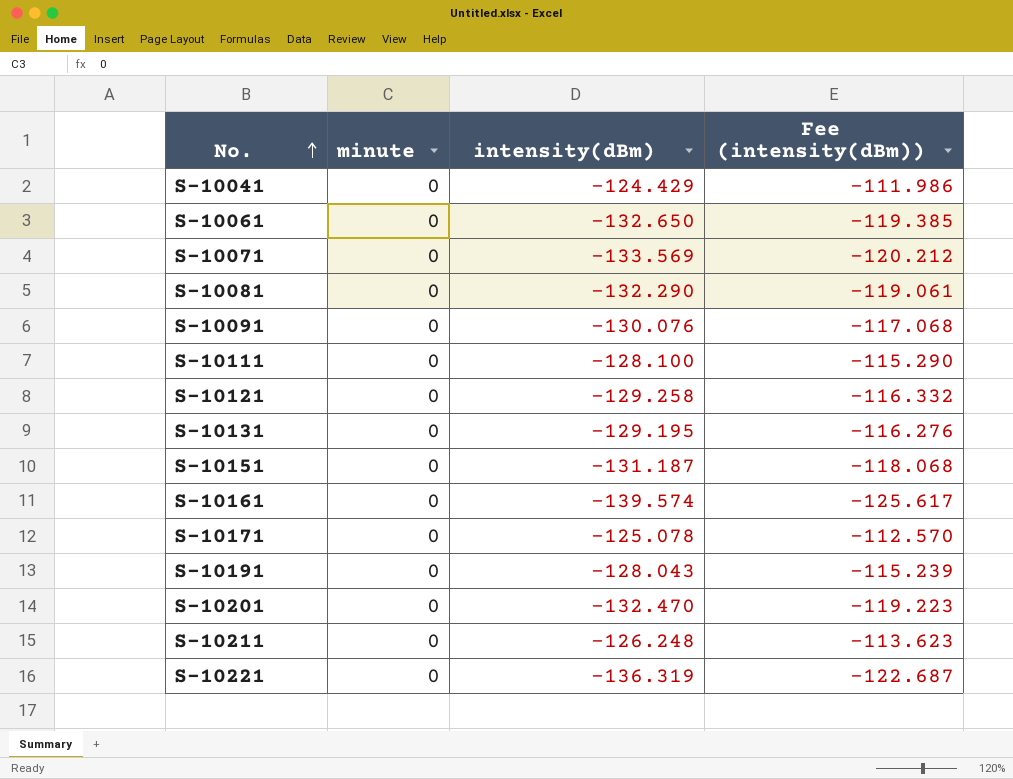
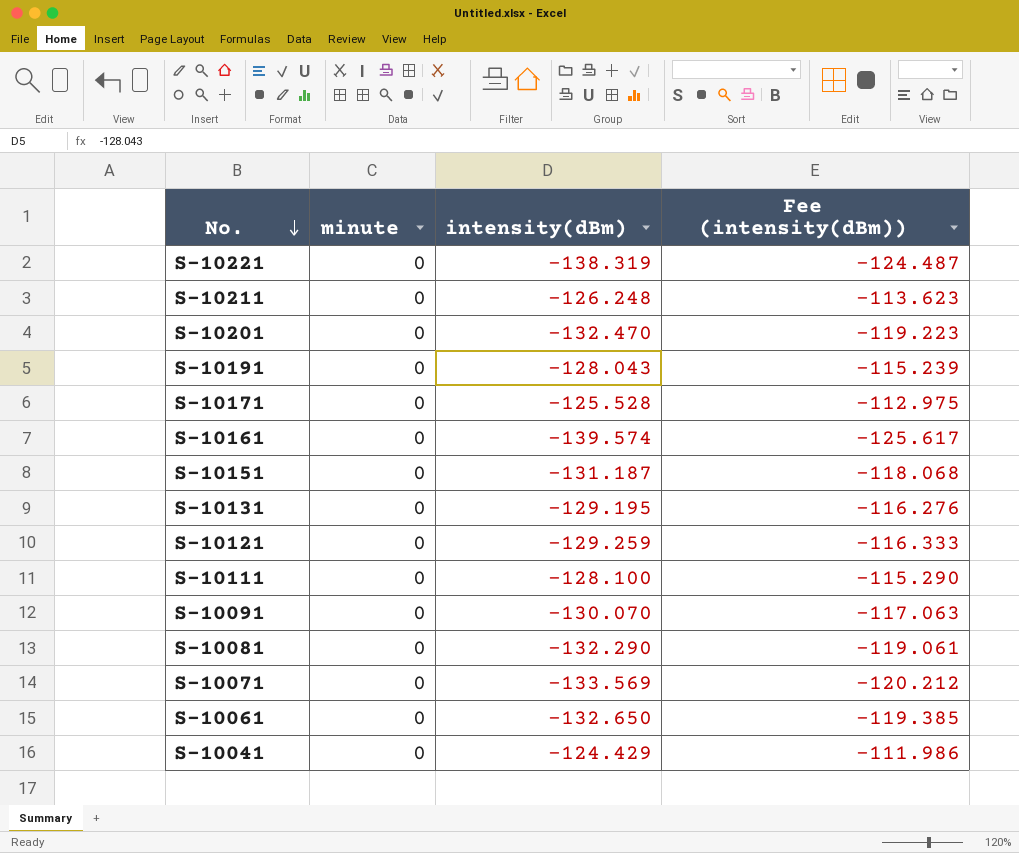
row order: No. ascending -> No. descending
S-10221 | intensity(dBm): -136.319 -> -138.319
S-10221 | Fee (intensity(dBm)): -122.687 -> -124.487
S-10171 | intensity(dBm): -125.078 -> -125.528
S-10171 | Fee (intensity(dBm)): -112.570 -> -112.975
S-10121 | intensity(dBm): -129.258 -> -129.259
S-10121 | Fee (intensity(dBm)): -116.332 -> -116.333
S-10091 | intensity(dBm): -130.076 -> -130.070
S-10091 | Fee (intensity(dBm)): -117.068 -> -117.063

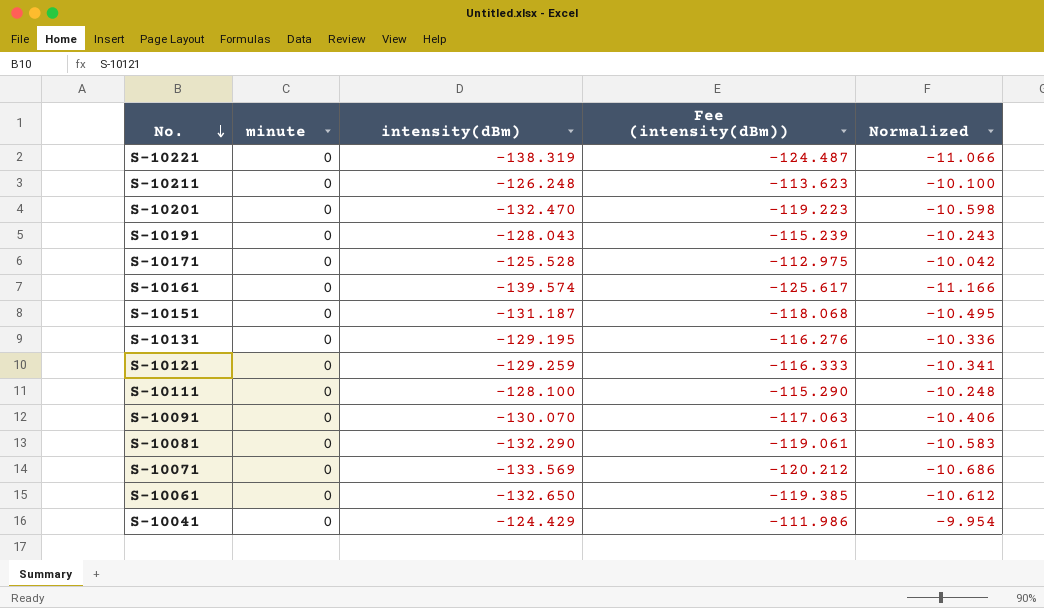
column Normalized | formula: none -> [intensity(dBm)] * 0.08

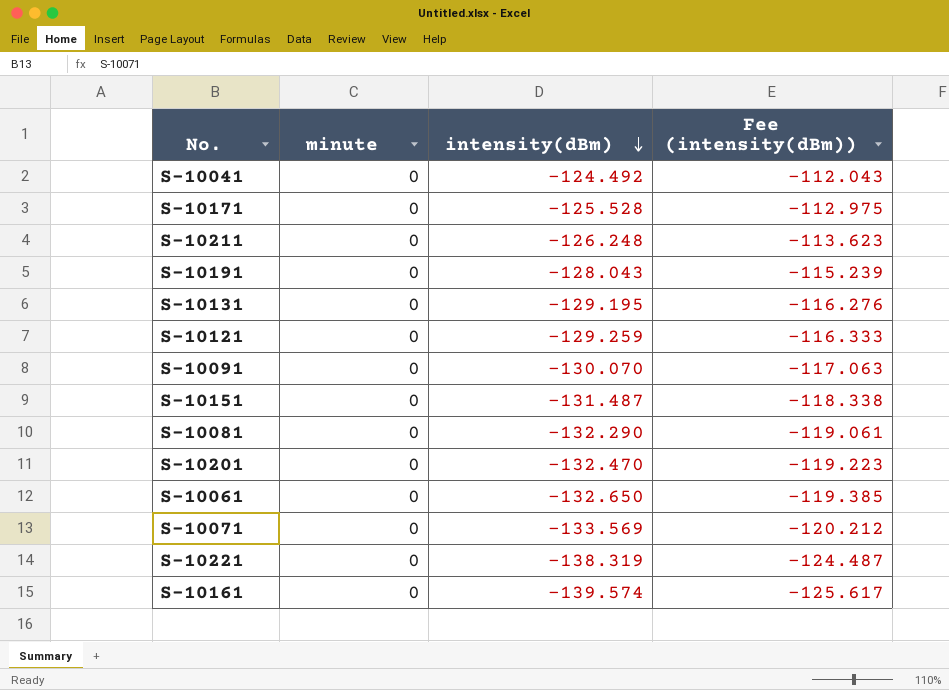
row order: No. descending -> intensity(dBm) descending
column Normalized | formula: [intensity(dBm)] * 0.08 -> none
row S-10111: 0 | -128.100 | -115.290 | -10.248 -> none
S-10041 | intensity(dBm): -124.429 -> -124.492
S-10041 | Fee (intensity(dBm)): -111.986 -> -112.043
S-10151 | intensity(dBm): -131.187 -> -131.487
S-10151 | Fee (intensity(dBm)): -118.068 -> -118.338

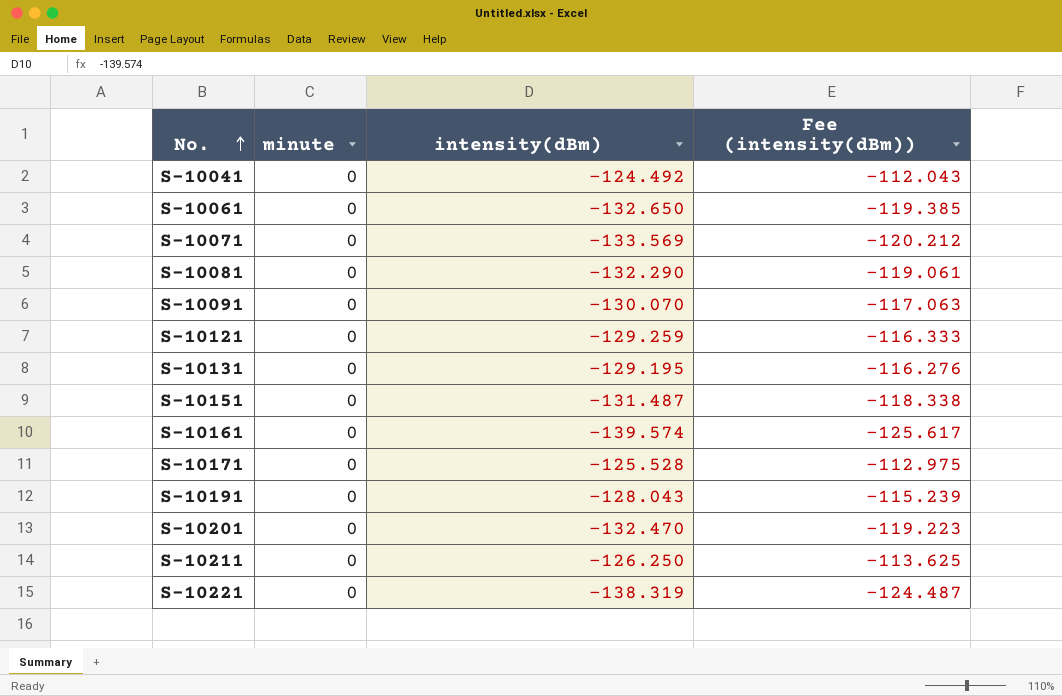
row order: intensity(dBm) descending -> No. ascending
S-10211 | intensity(dBm): -126.248 -> -126.250
S-10211 | Fee (intensity(dBm)): -113.623 -> -113.625

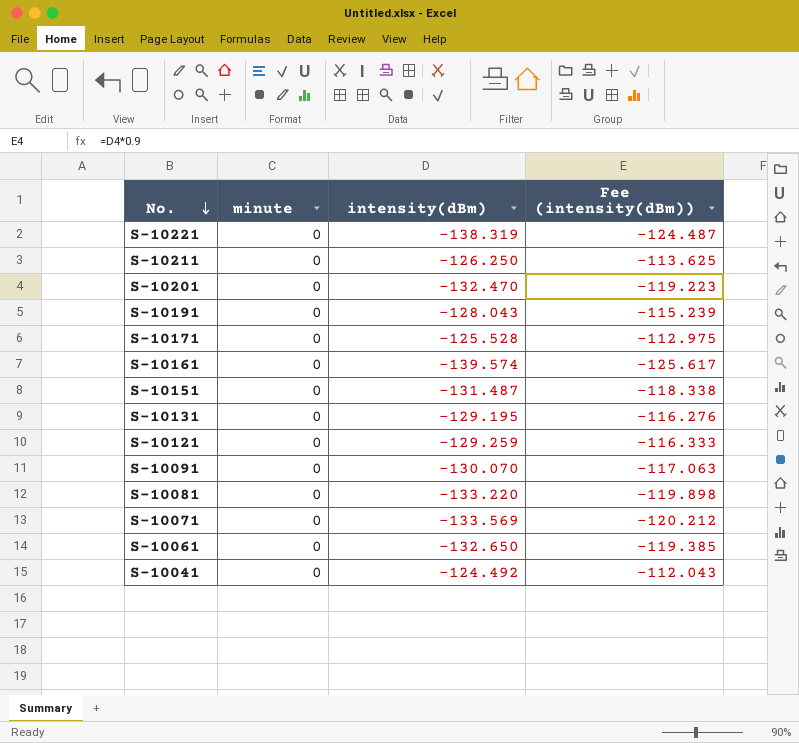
row order: No. ascending -> No. descending
S-10081 | intensity(dBm): -132.290 -> -133.220
S-10081 | Fee (intensity(dBm)): -119.061 -> -119.898

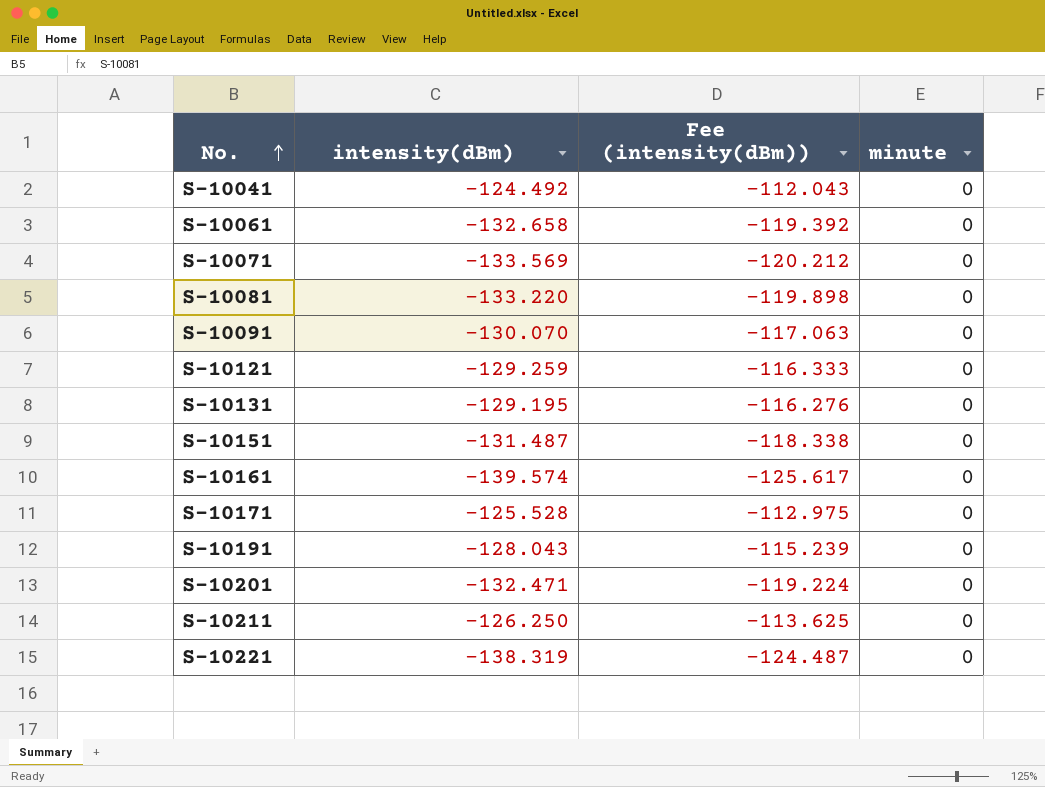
row order: No. descending -> No. ascending
column minute | position: 2 -> 4
S-10061 | intensity(dBm): -132.650 -> -132.658
S-10061 | Fee (intensity(dBm)): -119.385 -> -119.392
S-10201 | intensity(dBm): -132.470 -> -132.471
S-10201 | Fee (intensity(dBm)): -119.223 -> -119.224

